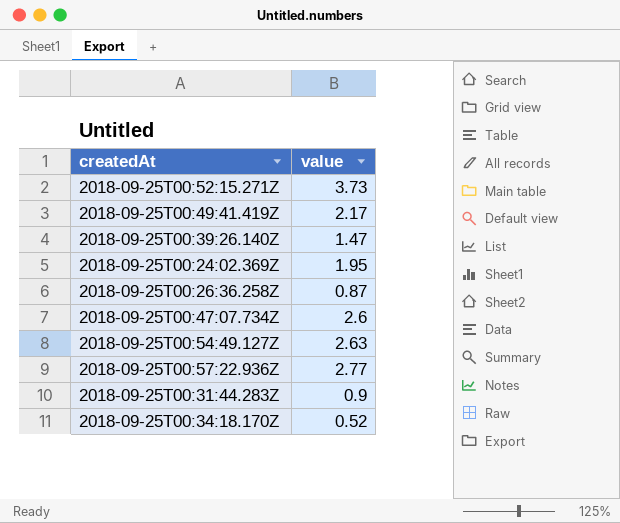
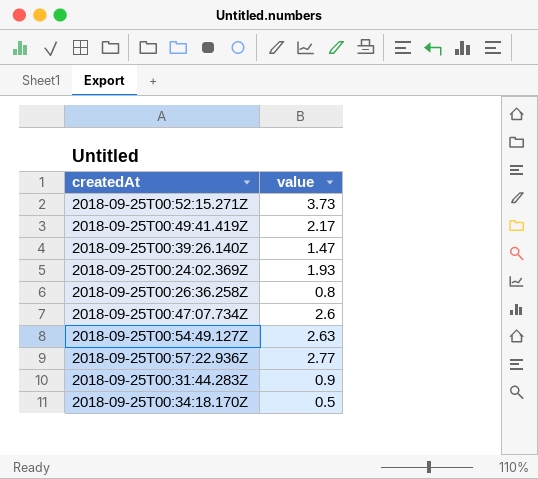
2018-09-25T00:24:02.369Z | value: 1.95 -> 1.93
2018-09-25T00:26:36.258Z | value: 0.87 -> 0.8
2018-09-25T00:34:18.170Z | value: 0.52 -> 0.5

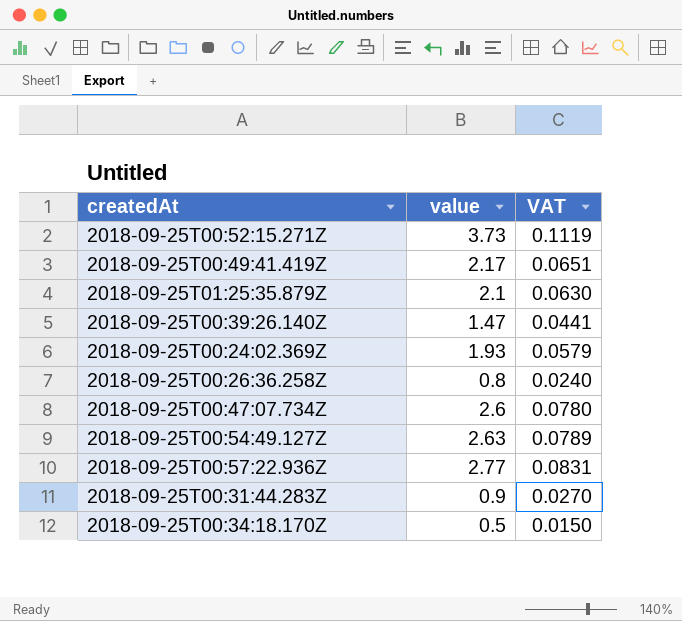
column VAT | formula: none -> [value] * 0.03
row 2018-09-25T01:25:35.879Z: none -> 2.1 | 0.0630

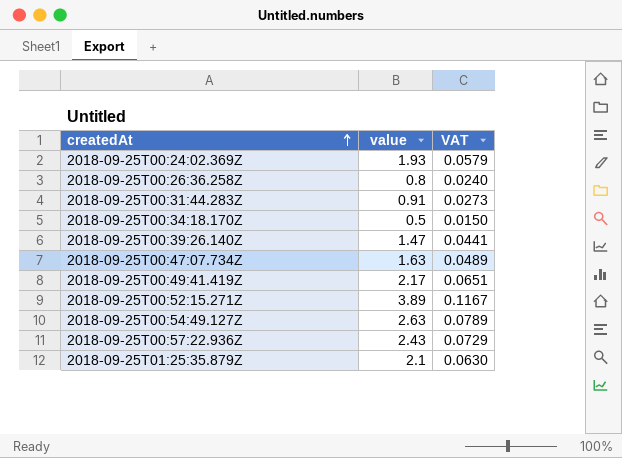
row order: none -> createdAt ascending
2018-09-25T00:31:44.283Z | value: 0.9 -> 0.91
2018-09-25T00:31:44.283Z | VAT: 0.0270 -> 0.0273
2018-09-25T00:47:07.734Z | value: 2.6 -> 1.63
2018-09-25T00:47:07.734Z | VAT: 0.0780 -> 0.0489
2018-09-25T00:52:15.271Z | value: 3.73 -> 3.89
2018-09-25T00:52:15.271Z | VAT: 0.1119 -> 0.1167
2018-09-25T00:57:22.936Z | value: 2.77 -> 2.43
2018-09-25T00:57:22.936Z | VAT: 0.0831 -> 0.0729

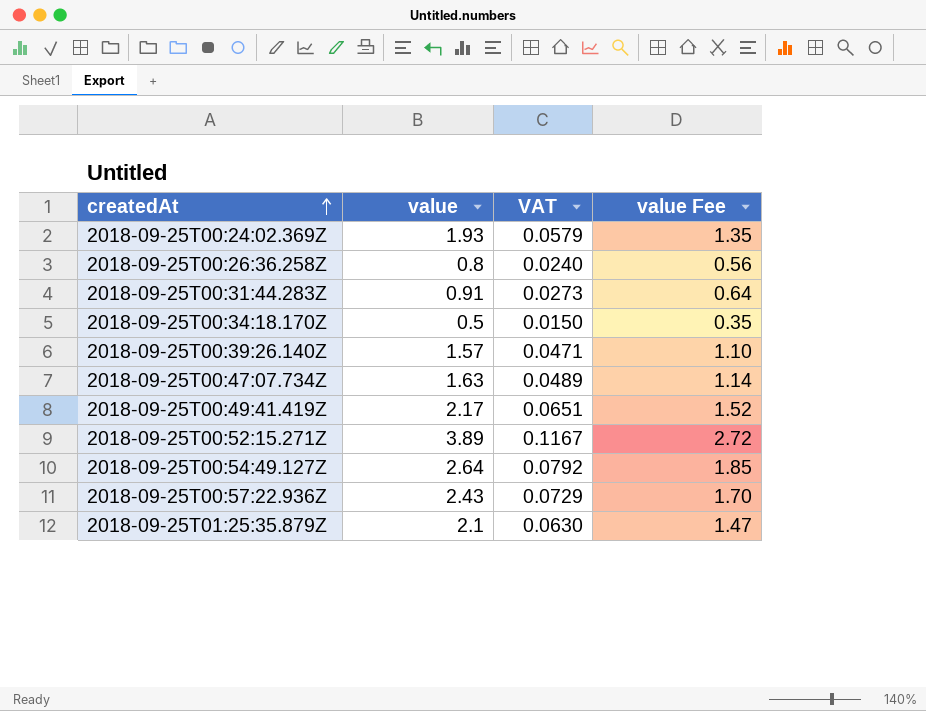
column value Fee | formula: none -> [value] * 0.7
2018-09-25T00:39:26.140Z | value: 1.47 -> 1.57
2018-09-25T00:39:26.140Z | VAT: 0.0441 -> 0.0471
2018-09-25T00:54:49.127Z | value: 2.63 -> 2.64
2018-09-25T00:54:49.127Z | VAT: 0.0789 -> 0.0792

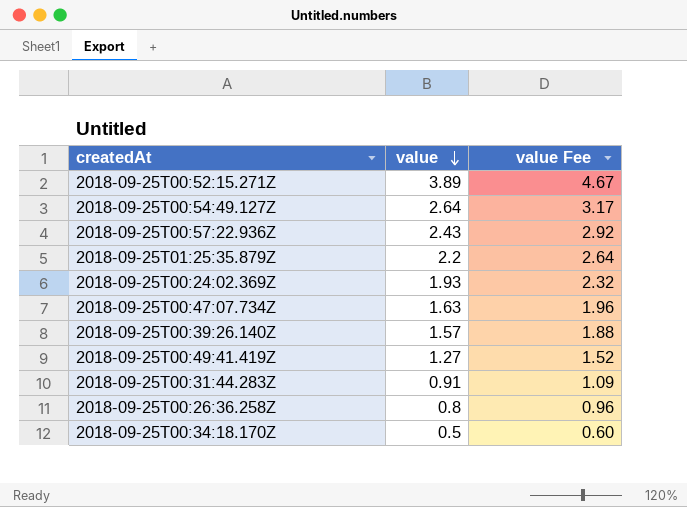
row order: createdAt ascending -> value descending
column VAT | formula: [value] * 0.03 -> none
column value Fee | formula: [value] * 0.7 -> [value] * 1.2
2018-09-25T01:25:35.879Z | value: 2.1 -> 2.2
2018-09-25T00:49:41.419Z | value: 2.17 -> 1.27

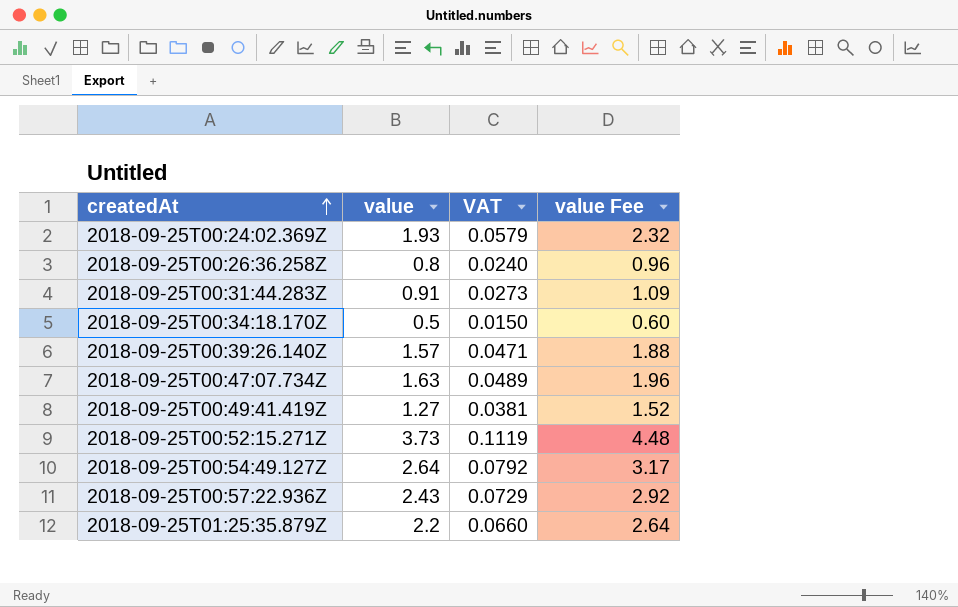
row order: value descending -> createdAt ascending
column VAT | formula: none -> [value] * 0.03
2018-09-25T00:52:15.271Z | value: 3.89 -> 3.73
2018-09-25T00:52:15.271Z | value Fee: 4.67 -> 4.48

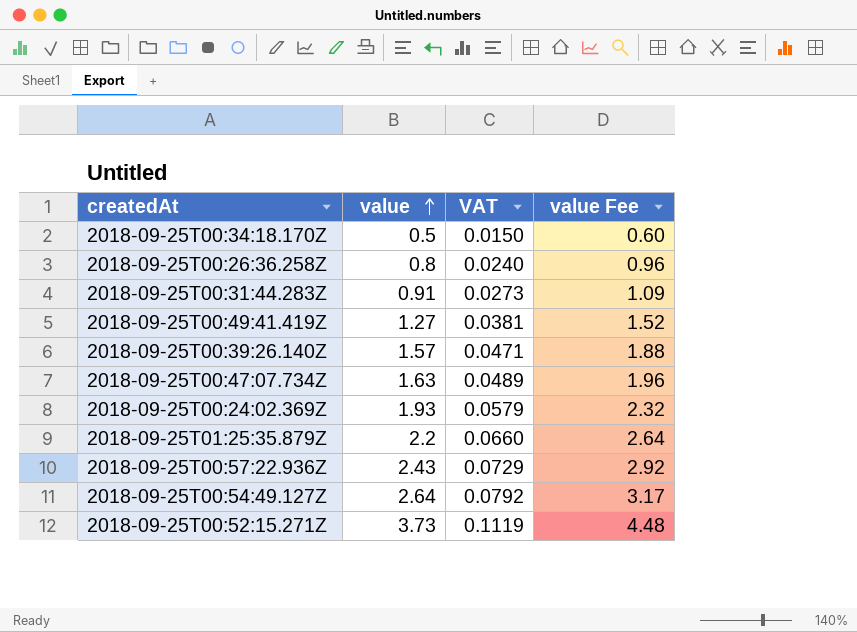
row order: createdAt ascending -> value ascending

